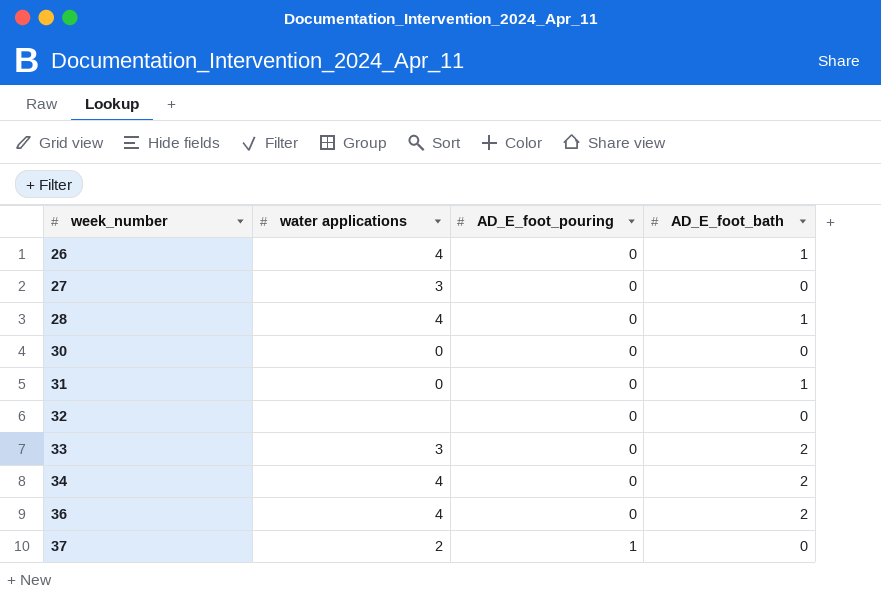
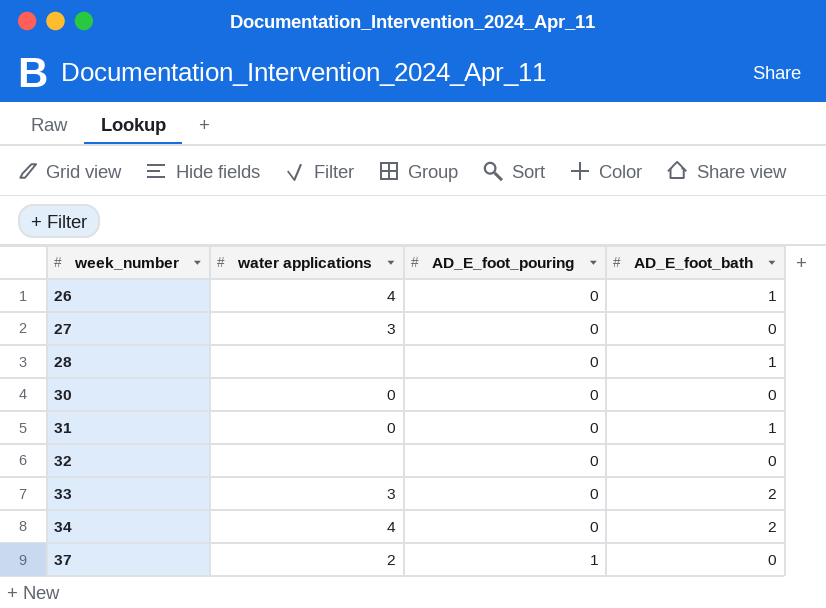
row 36: 4 | 0 | 2 -> none
28 | water applications: 4 -> none

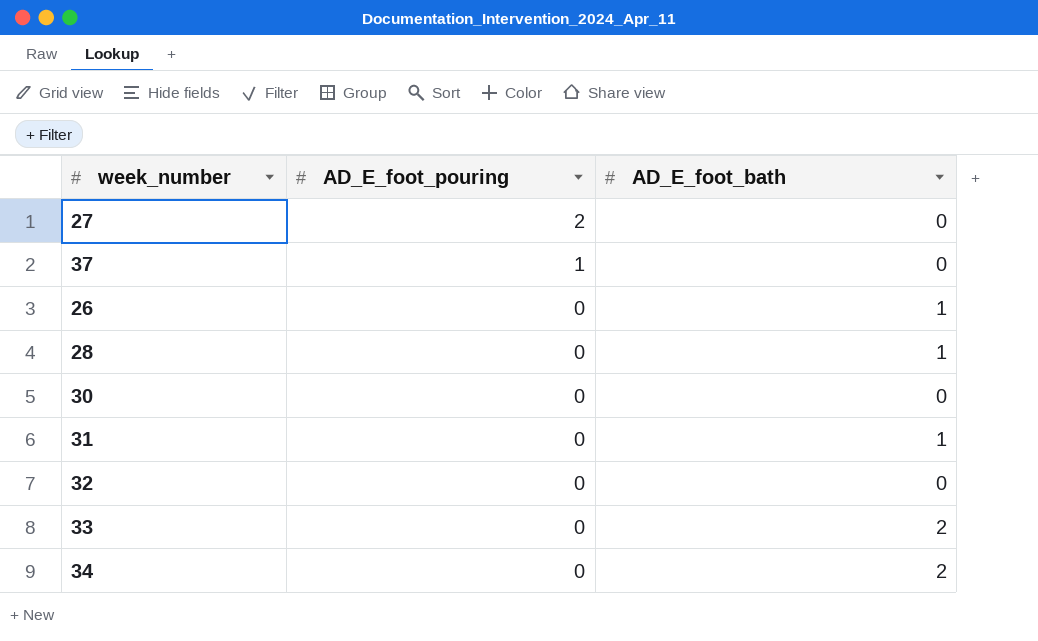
row order: week_number ascending -> AD_E_foot_pouring descending
column water applications | position: 2 -> none
27 | AD_E_foot_pouring: 0 -> 2

